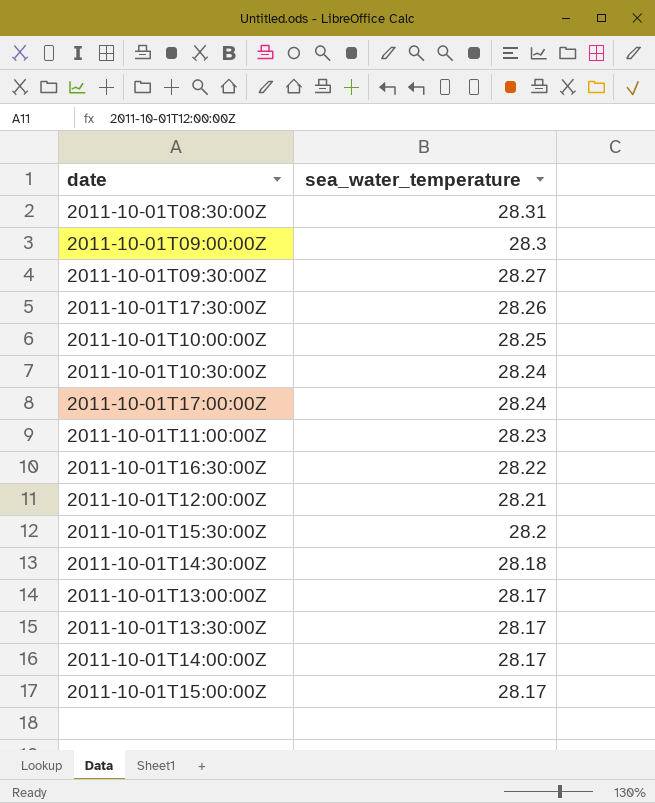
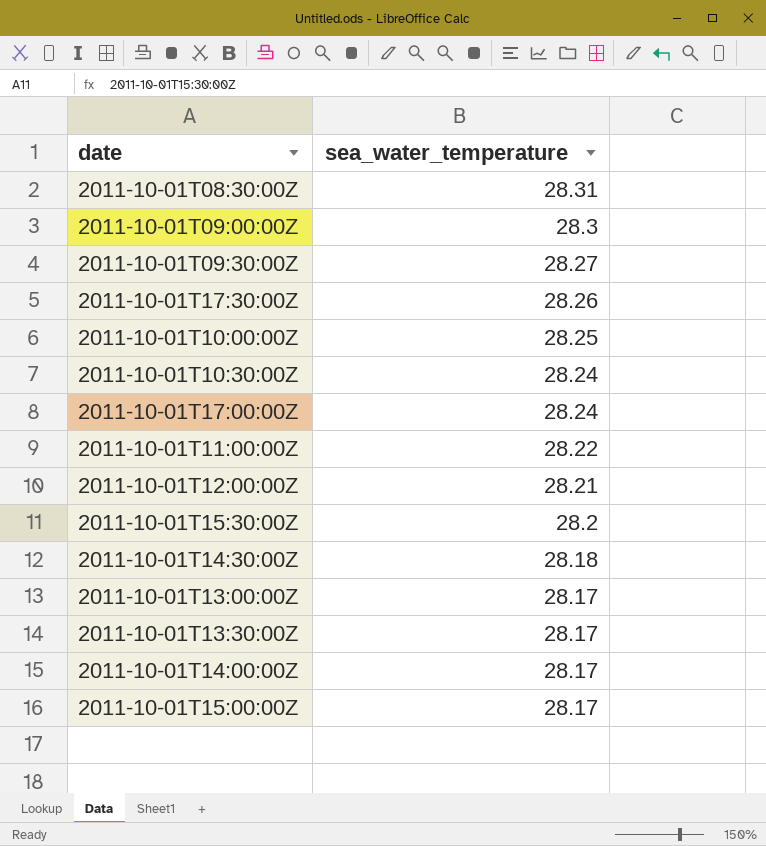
row 2011-10-01T16:30:00Z: 28.22 -> none
2011-10-01T11:00:00Z | sea_water_temperature: 28.23 -> 28.22

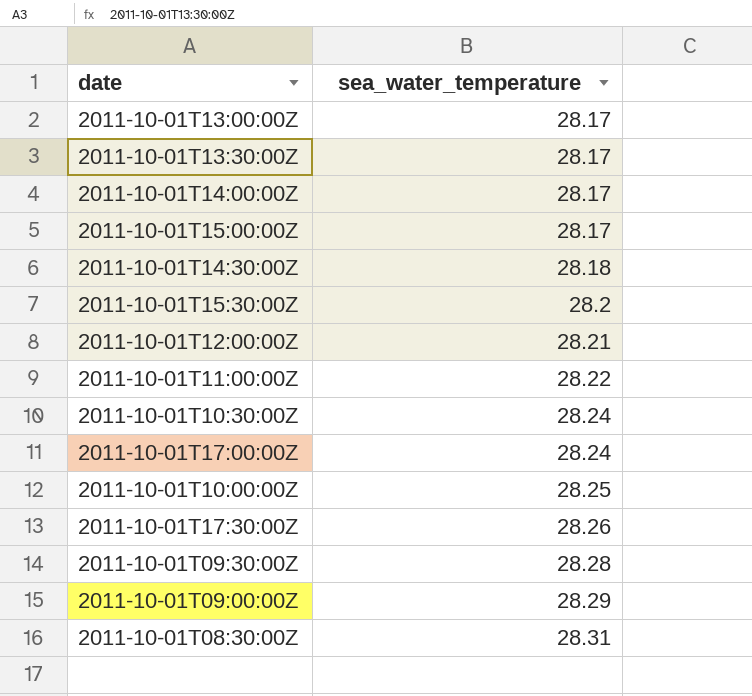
row order: sea_water_temperature descending -> sea_water_temperature ascending
2011-10-01T09:30:00Z | sea_water_temperature: 28.27 -> 28.28
2011-10-01T09:00:00Z | sea_water_temperature: 28.3 -> 28.29

